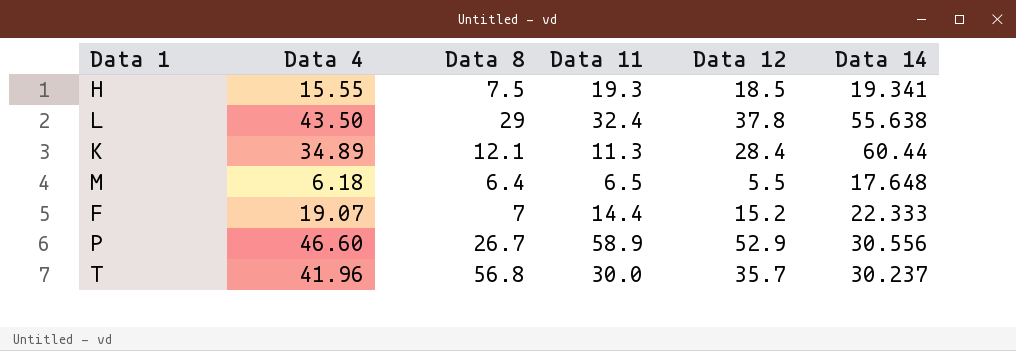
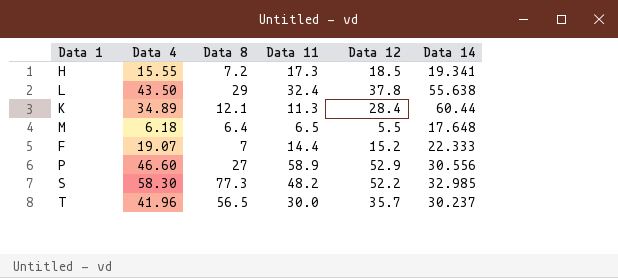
H | Data 8: 7.5 -> 7.2
H | Data 11: 19.3 -> 17.3
P | Data 8: 26.7 -> 27
row S: none -> 58.30 | 77.3 | 48.2 | 52.2 | 32.985
T | Data 8: 56.8 -> 56.5

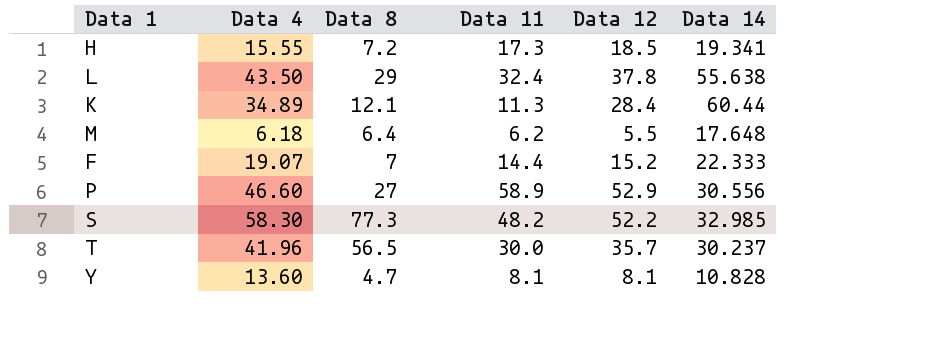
M | Data 11: 6.5 -> 6.2
row Y: none -> 13.60 | 4.7 | 8.1 | 8.1 | 10.828

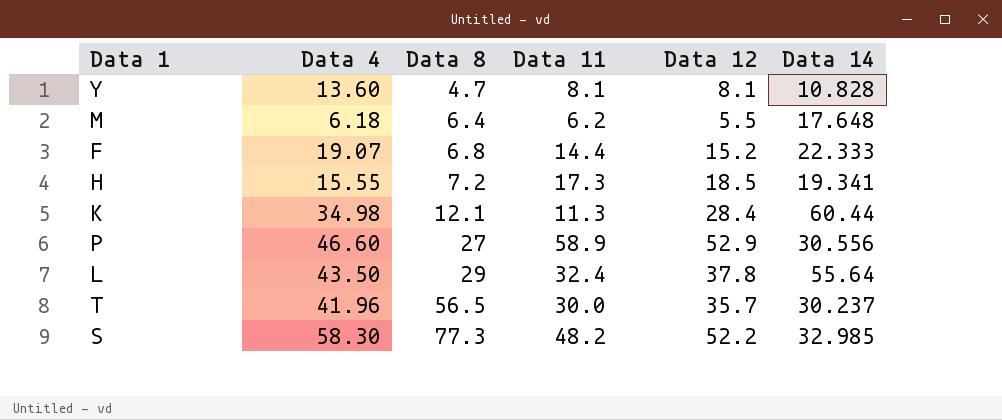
row order: none -> Data 8 ascending
F | Data 8: 7 -> 6.8
K | Data 4: 34.89 -> 34.98
L | Data 14: 55.638 -> 55.64

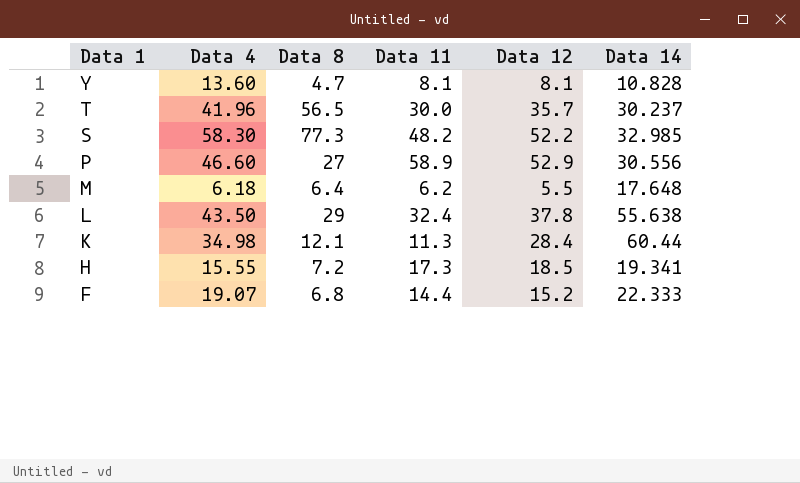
row order: Data 8 ascending -> Data 1 descending
L | Data 14: 55.64 -> 55.638

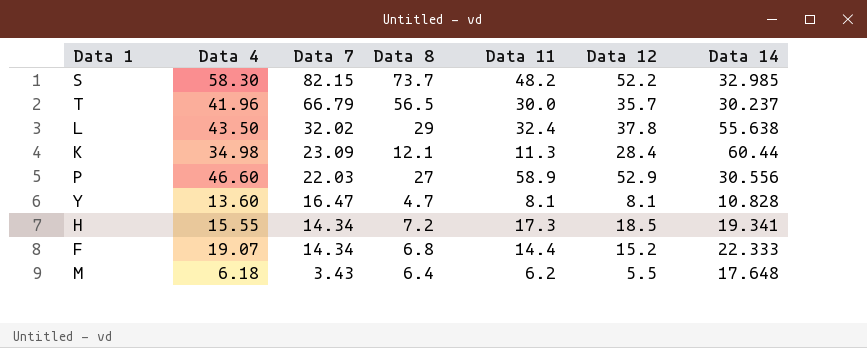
row order: Data 1 descending -> Data 7 descending
column Data 7 | position: none -> 3
S | Data 8: 77.3 -> 73.7

